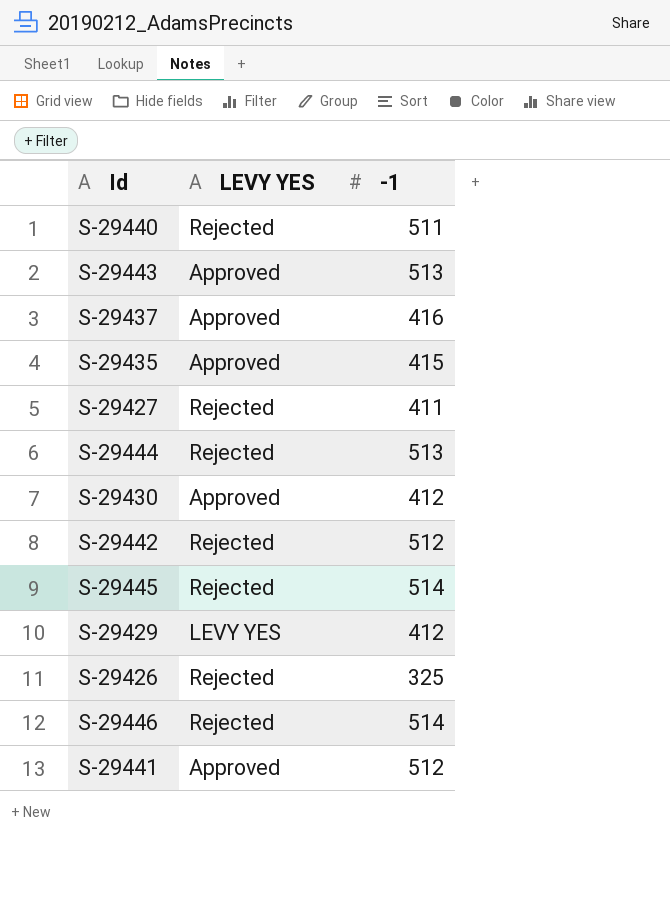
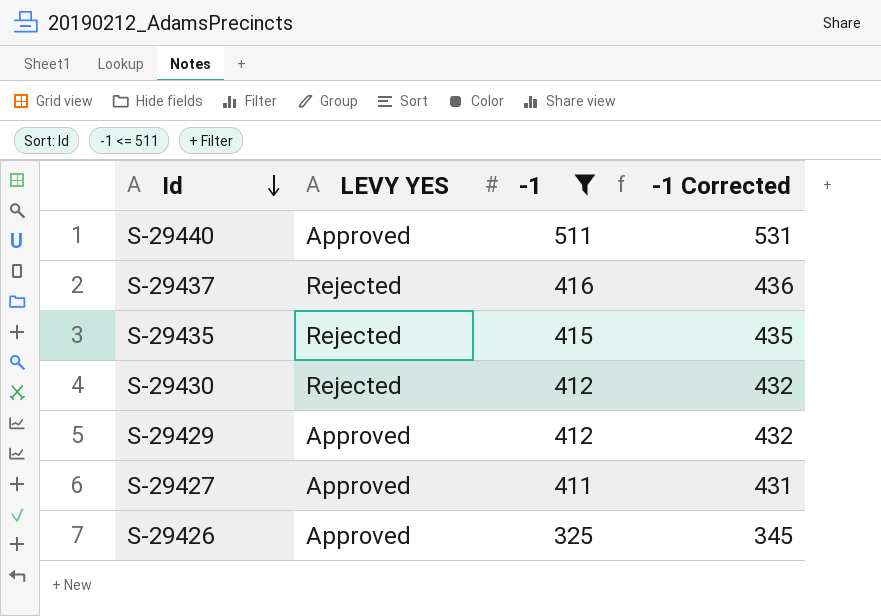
filter: none -> -1 <= 511
row order: none -> Id descending
column -1 Corrected | formula: none -> [-1] + 20
S-29440 | LEVY YES: Rejected -> Approved
S-29437 | LEVY YES: Approved -> Rejected
S-29435 | LEVY YES: Approved -> Rejected
S-29430 | LEVY YES: Approved -> Rejected
S-29429 | LEVY YES: LEVY YES -> Approved
S-29427 | LEVY YES: Rejected -> Approved
S-29426 | LEVY YES: Rejected -> Approved

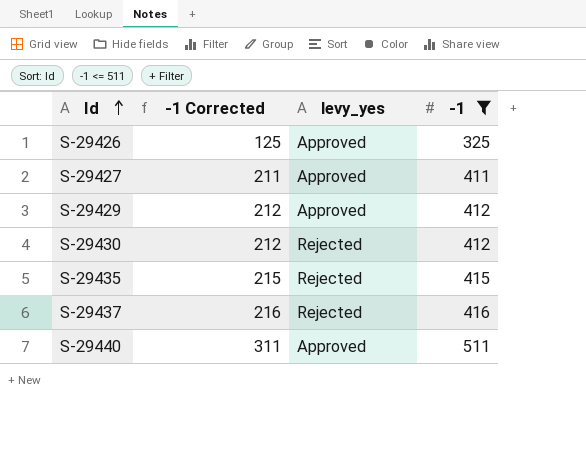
row order: Id descending -> Id ascending
column -1 Corrected | formula: [-1] + 20 -> [-1] - 200
column -1 Corrected | position: 4 -> 2
column name: LEVY YES -> levy_yes

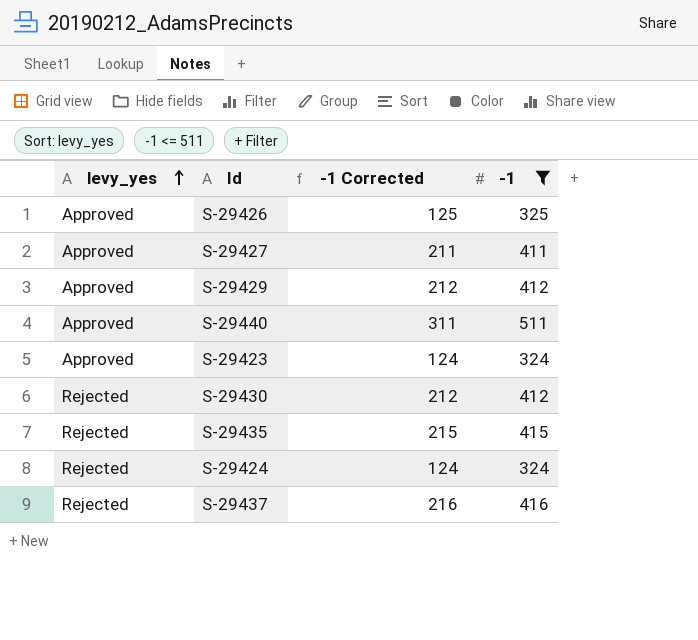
row order: Id ascending -> levy_yes ascending
column levy_yes | position: 3 -> 1
row S-29423: none -> Approved | 124 | 324
row S-29424: none -> Rejected | 124 | 324

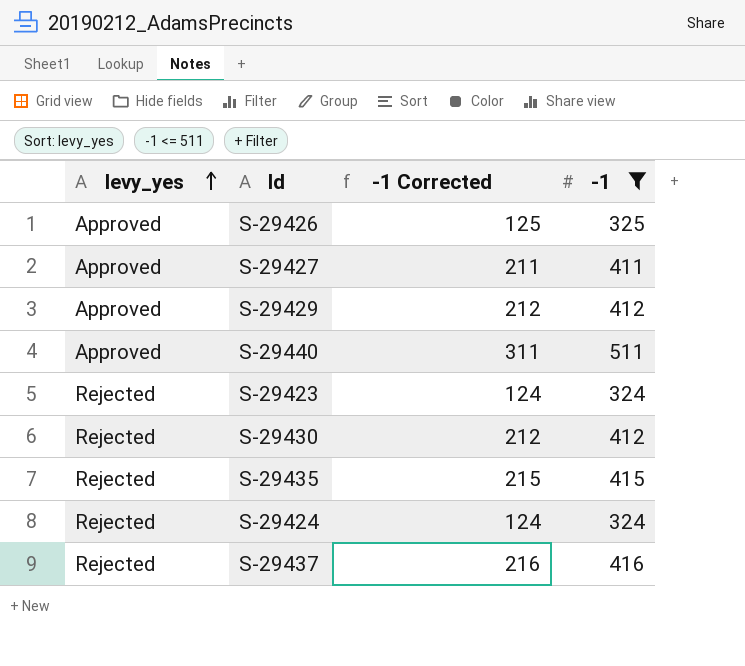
S-29423 | levy_yes: Approved -> Rejected

